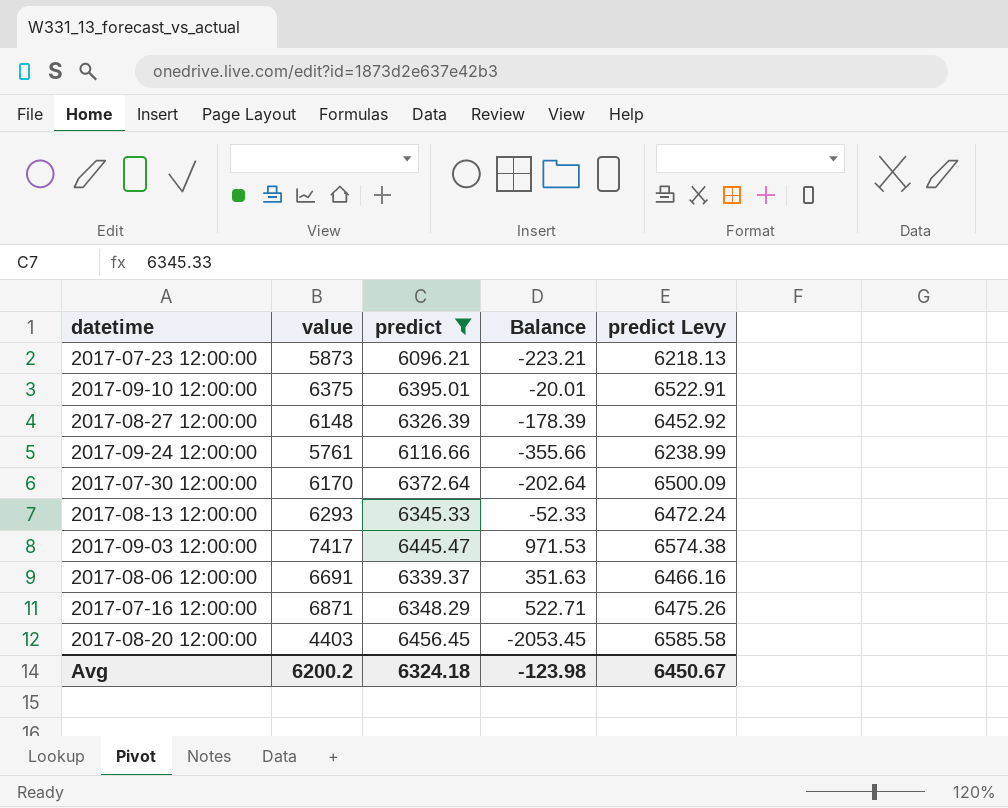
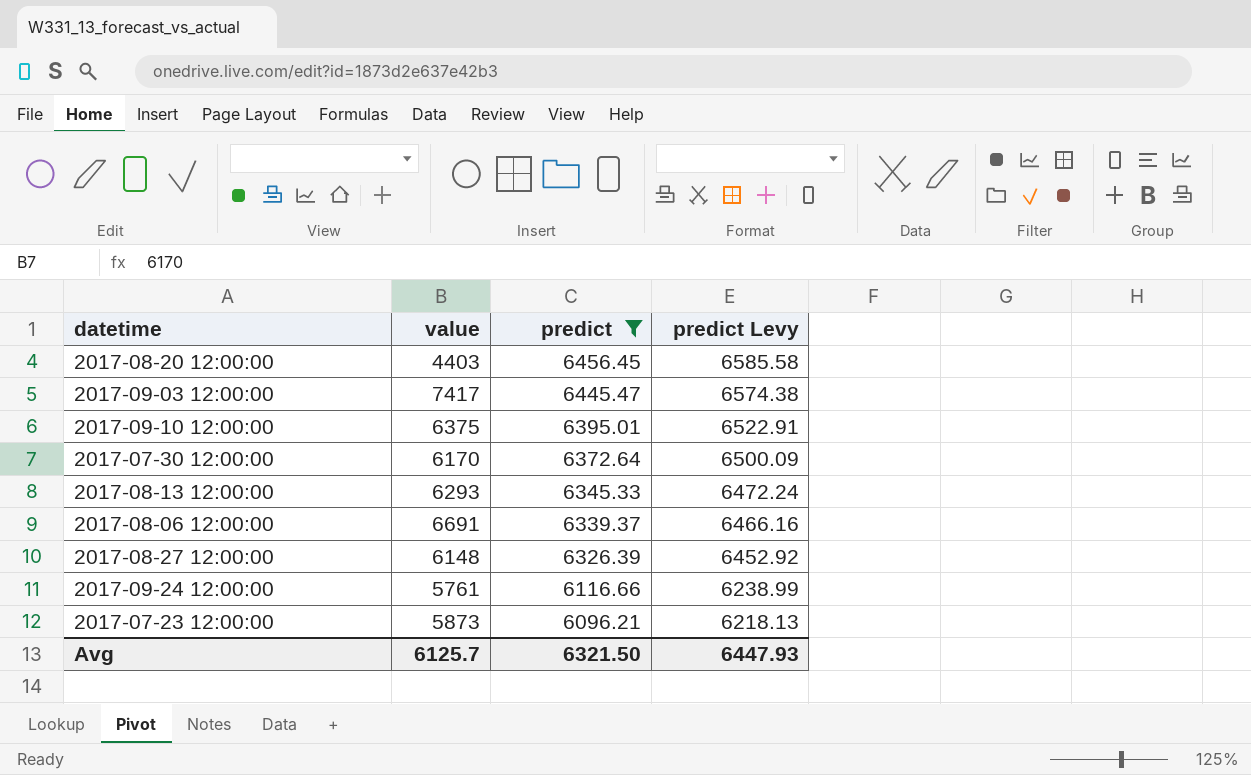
row order: none -> predict descending
column Balance | formula: [value] - [predict] -> none
row 2017-07-16 12:00:00: 6871 | 6348.29 | 522.71 | 6475.26 -> none
Avg | value: 6200.2 -> 6125.7
Avg | predict: 6324.18 -> 6321.50
Avg | predict Levy: 6450.67 -> 6447.93

